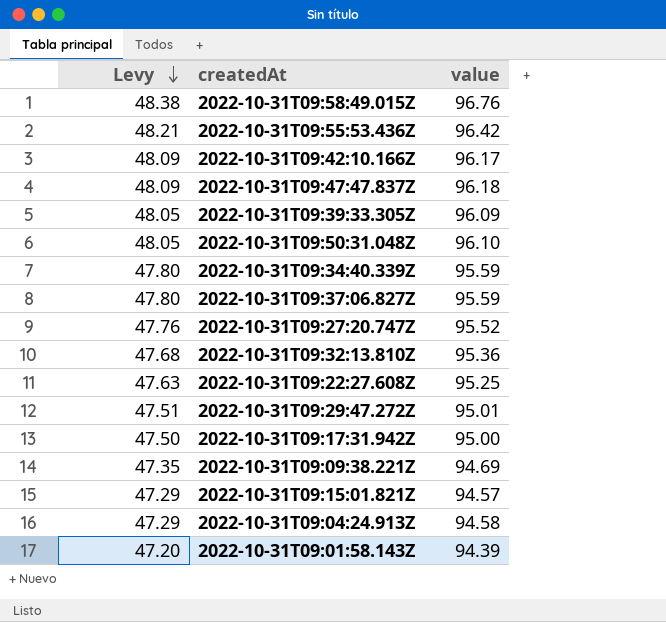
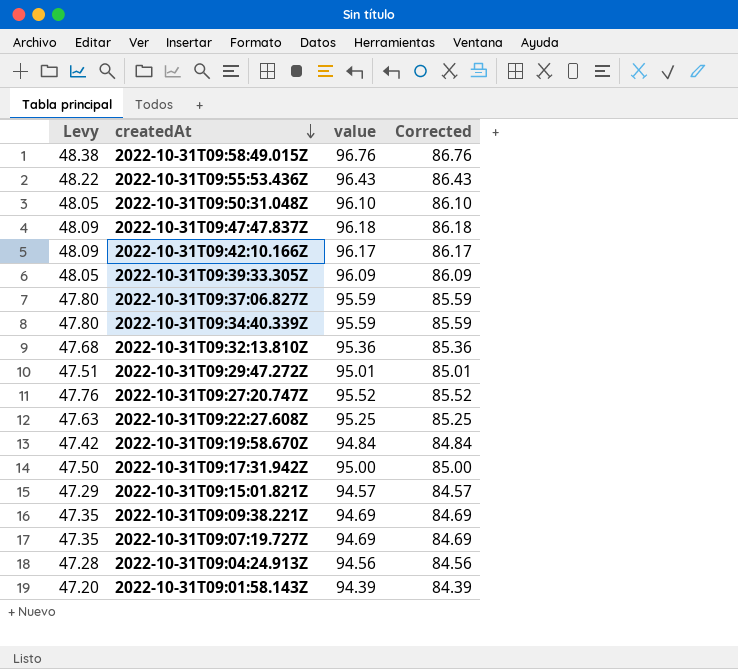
row order: Levy descending -> createdAt descending
column Corrected | formula: none -> [value] - 10
2022-10-31T09:55:53.436Z | Levy: 48.21 -> 48.22
2022-10-31T09:55:53.436Z | value: 96.42 -> 96.43
row 2022-10-31T09:19:58.670Z: none -> 47.42 | 94.84 | 84.84
row 2022-10-31T09:07:19.727Z: none -> 47.35 | 94.69 | 84.69
2022-10-31T09:04:24.913Z | Levy: 47.29 -> 47.28
2022-10-31T09:04:24.913Z | value: 94.58 -> 94.56

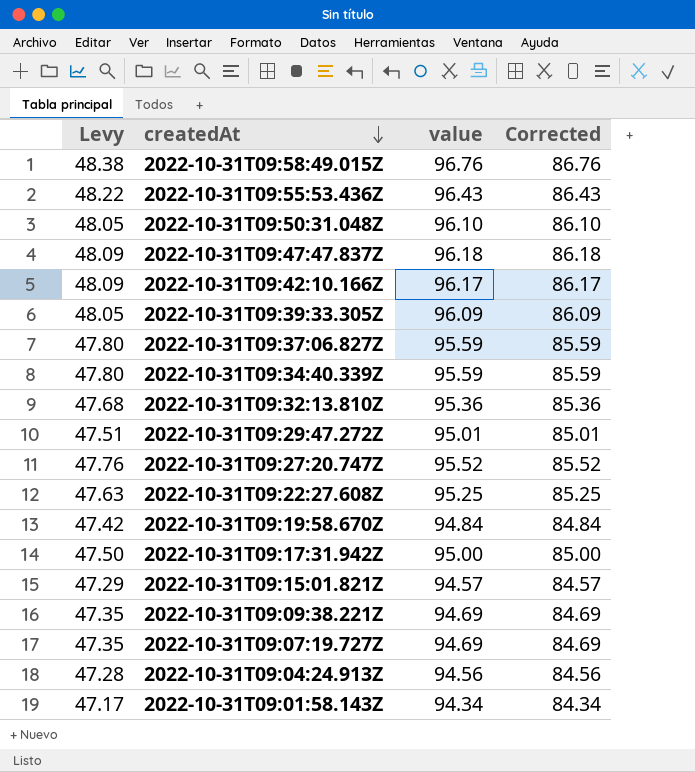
2022-10-31T09:01:58.143Z | Levy: 47.20 -> 47.17
2022-10-31T09:01:58.143Z | value: 94.39 -> 94.34
2022-10-31T09:01:58.143Z | Corrected: 84.39 -> 84.34

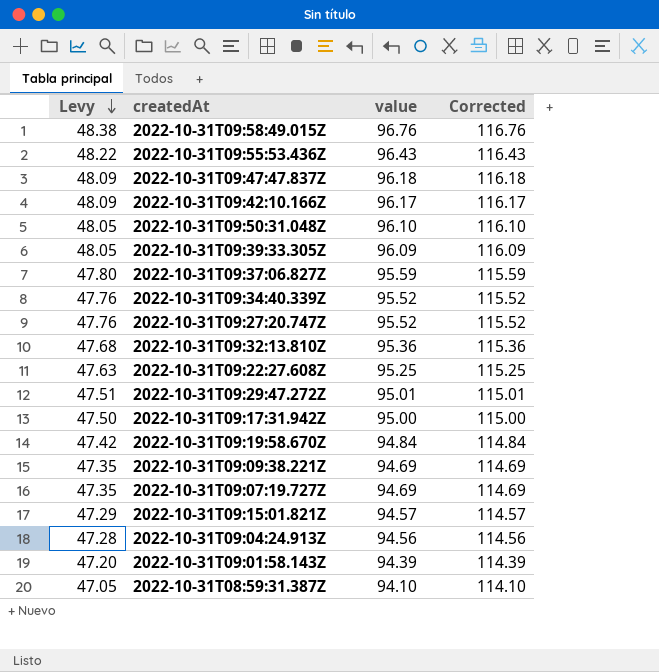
row order: createdAt descending -> Levy descending
column Corrected | formula: [value] - 10 -> [value] + 20
2022-10-31T09:34:40.339Z | Levy: 47.80 -> 47.76
2022-10-31T09:34:40.339Z | value: 95.59 -> 95.52
2022-10-31T09:01:58.143Z | Levy: 47.17 -> 47.20
2022-10-31T09:01:58.143Z | value: 94.34 -> 94.39
row 2022-10-31T08:59:31.387Z: none -> 47.05 | 94.10 | 114.10

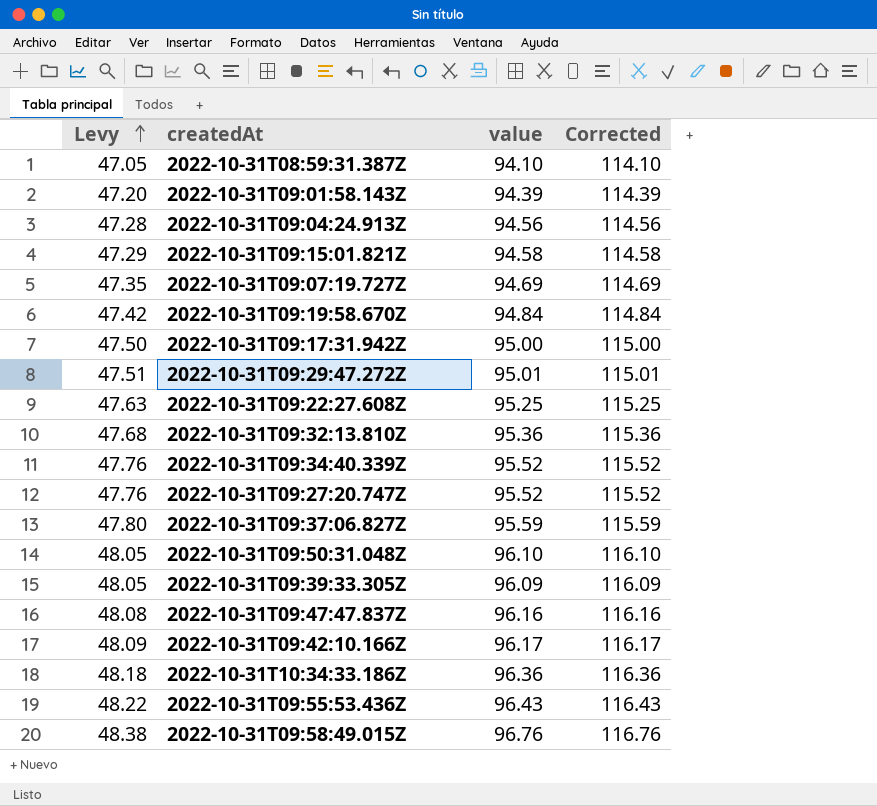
row order: Levy descending -> Levy ascending
row 2022-10-31T09:09:38.221Z: 47.35 | 94.69 | 114.69 -> none
2022-10-31T09:15:01.821Z | value: 94.57 -> 94.58
2022-10-31T09:15:01.821Z | Corrected: 114.57 -> 114.58
2022-10-31T09:47:47.837Z | Levy: 48.09 -> 48.08
2022-10-31T09:47:47.837Z | value: 96.18 -> 96.16
2022-10-31T09:47:47.837Z | Corrected: 116.18 -> 116.16
row 2022-10-31T10:34:33.186Z: none -> 48.18 | 96.36 | 116.36

